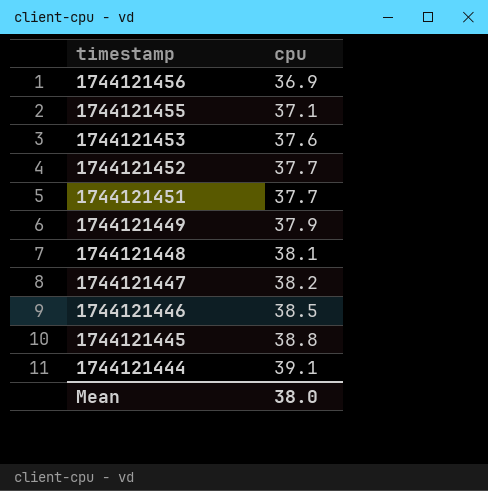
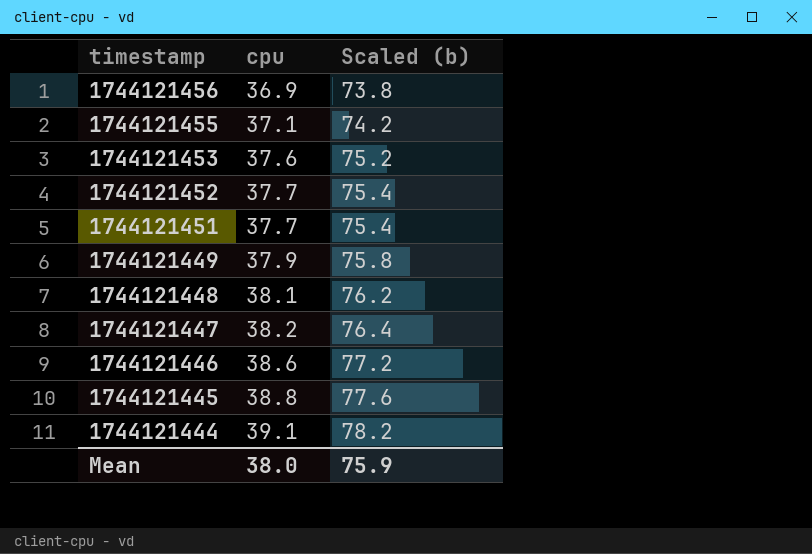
column Scaled (b) | formula: none -> [cpu] * 2
1744121446 | cpu: 38.5 -> 38.6

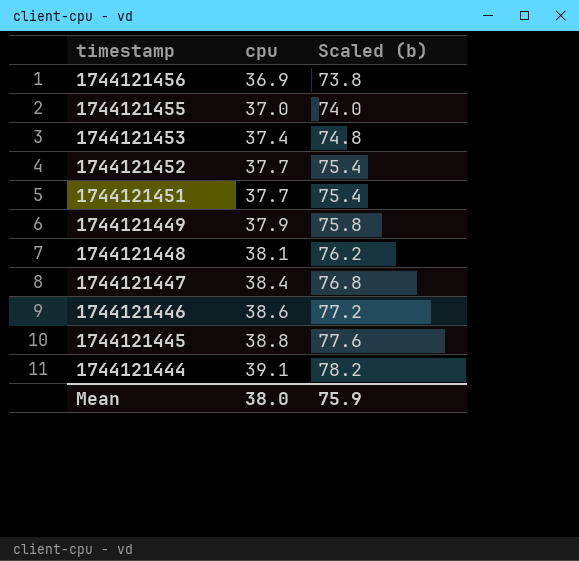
1744121455 | cpu: 37.1 -> 37.0
1744121455 | Scaled (b): 74.2 -> 74.0
1744121453 | cpu: 37.6 -> 37.4
1744121453 | Scaled (b): 75.2 -> 74.8
1744121447 | cpu: 38.2 -> 38.4
1744121447 | Scaled (b): 76.4 -> 76.8

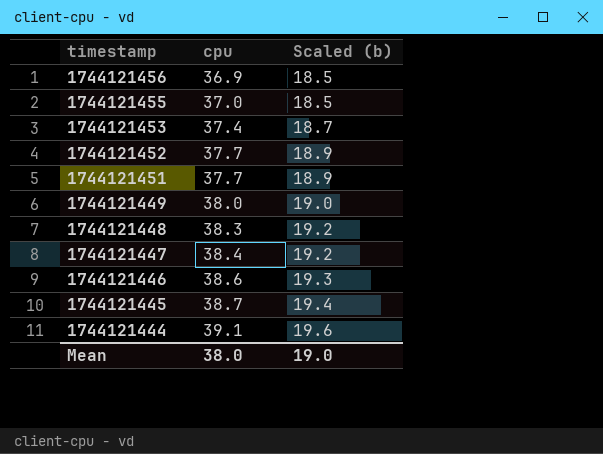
column Scaled (b) | formula: [cpu] * 2 -> [cpu] * 0.5
1744121449 | cpu: 37.9 -> 38.0
1744121448 | cpu: 38.1 -> 38.3
1744121445 | cpu: 38.8 -> 38.7
Mean | Scaled (b): 75.9 -> 19.0

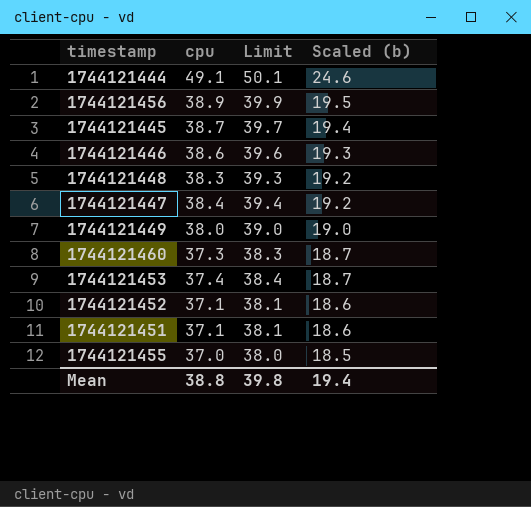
row order: timestamp descending -> Scaled (b) descending
column Limit | formula: none -> [cpu] + 1
1744121444 | cpu: 39.1 -> 49.1
1744121444 | Scaled (b): 19.6 -> 24.6
1744121456 | cpu: 36.9 -> 38.9
1744121456 | Scaled (b): 18.5 -> 19.5
row 1744121460: none -> 37.3 | 38.3 | 18.7
1744121452 | cpu: 37.7 -> 37.1
1744121452 | Scaled (b): 18.9 -> 18.6
1744121451 | cpu: 37.7 -> 37.1
1744121451 | Scaled (b): 18.9 -> 18.6
Mean | cpu: 38.0 -> 38.8
Mean | Scaled (b): 19.0 -> 19.4

